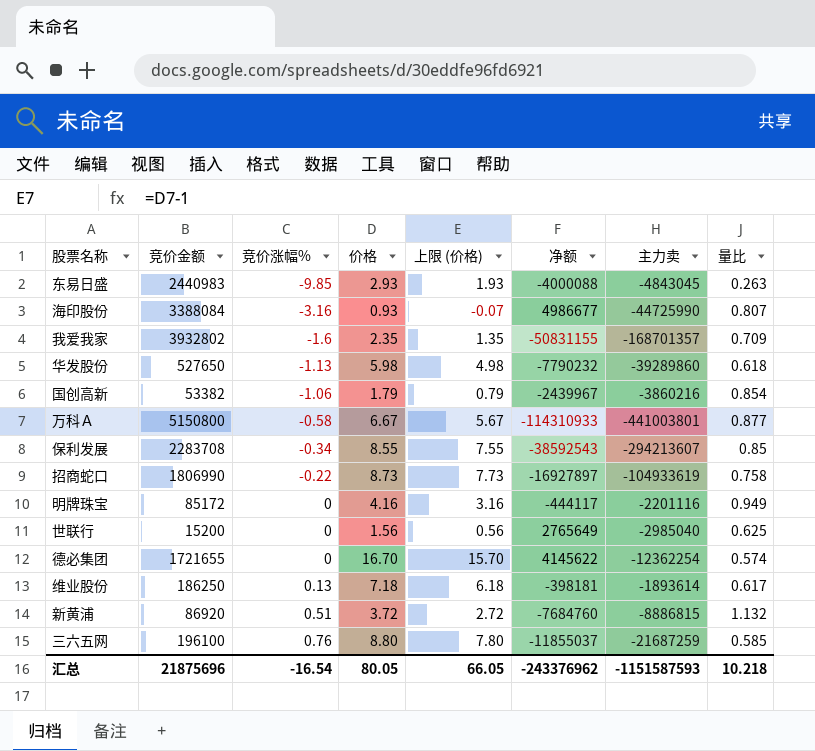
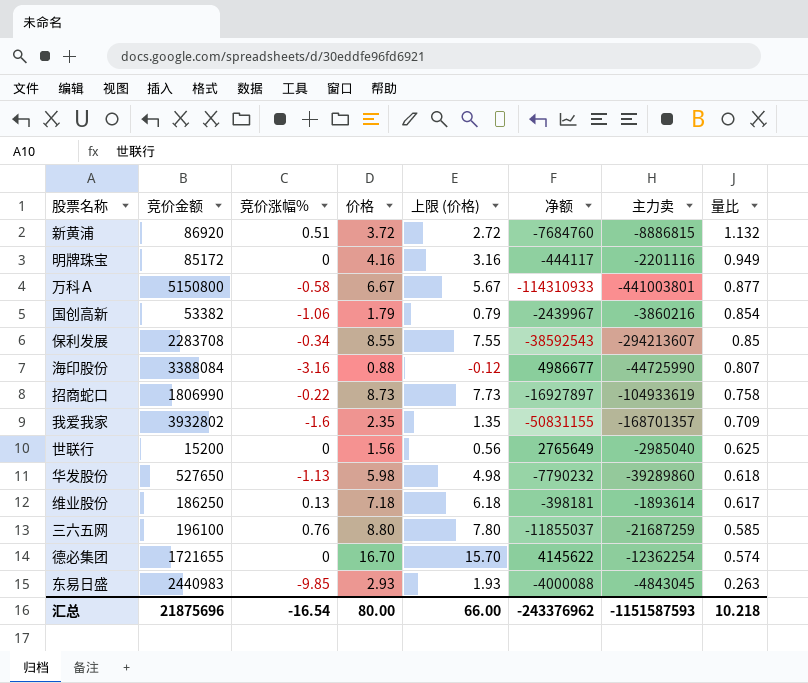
row order: 竞价涨幅% ascending -> 量比 descending
海印股份 | 价格: 0.93 -> 0.88
海印股份 | 上限 (价格): -0.07 -> -0.12
汇总 | 价格: 80.05 -> 80.00
汇总 | 上限 (价格): 66.05 -> 66.00

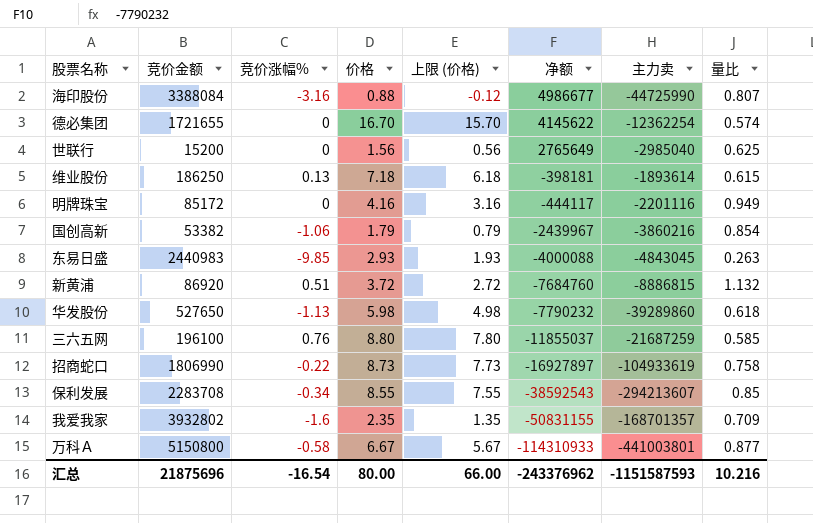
row order: 量比 descending -> 净额 descending
维业股份 | 量比: 0.617 -> 0.615
汇总 | 量比: 10.218 -> 10.216

